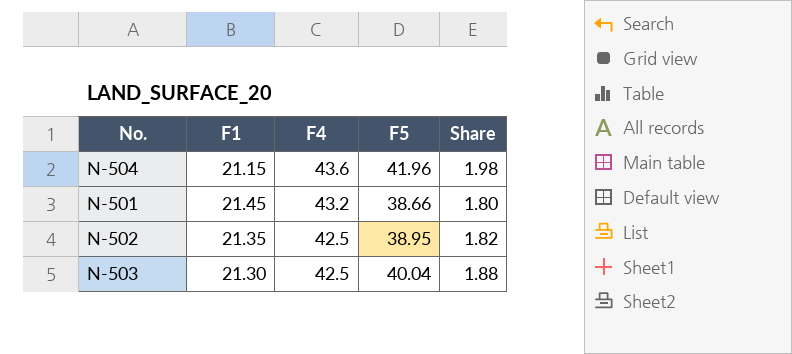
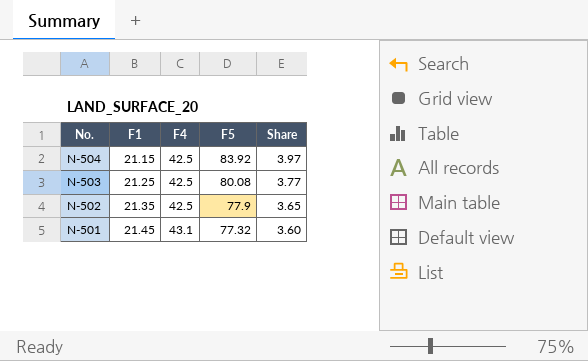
row order: F4 descending -> No. descending
N-504 | F4: 43.6 -> 42.5
N-504 | F5: 41.96 -> 83.92
N-504 | Share: 1.98 -> 3.97
N-503 | F1: 21.30 -> 21.25
N-503 | F5: 40.04 -> 80.08
N-503 | Share: 1.88 -> 3.77
N-502 | F5: 38.95 -> 77.9
N-502 | Share: 1.82 -> 3.65
N-501 | F4: 43.2 -> 43.1
N-501 | F5: 38.66 -> 77.32
N-501 | Share: 1.80 -> 3.60

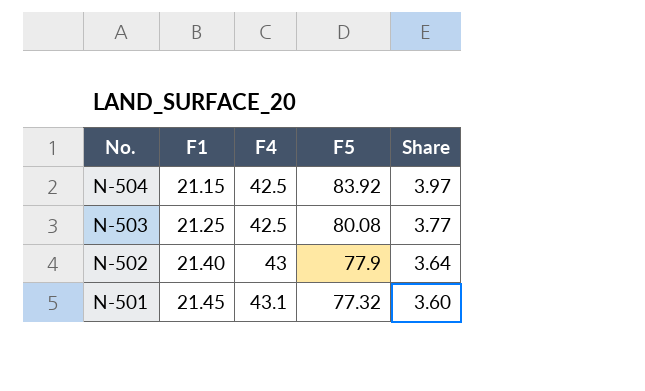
N-502 | F1: 21.35 -> 21.40
N-502 | F4: 42.5 -> 43
N-502 | Share: 3.65 -> 3.64

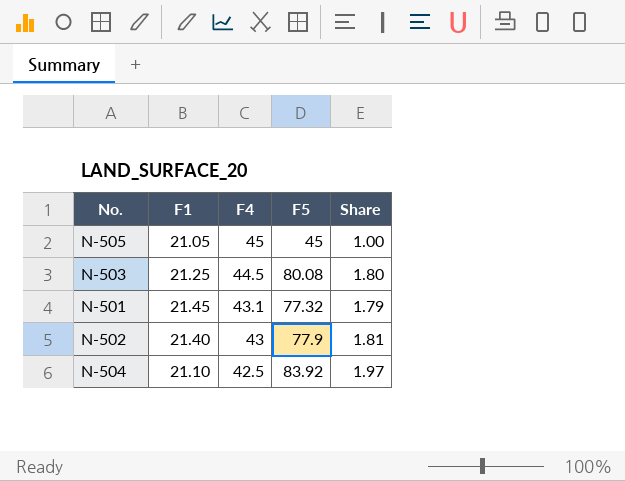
row order: No. descending -> F4 descending
column Share | formula: [F5] / [F1] -> [F5] / [F4]
row N-505: none -> 21.05 | 45 | 45 | 1.00
N-503 | F4: 42.5 -> 44.5
N-504 | F1: 21.15 -> 21.10

